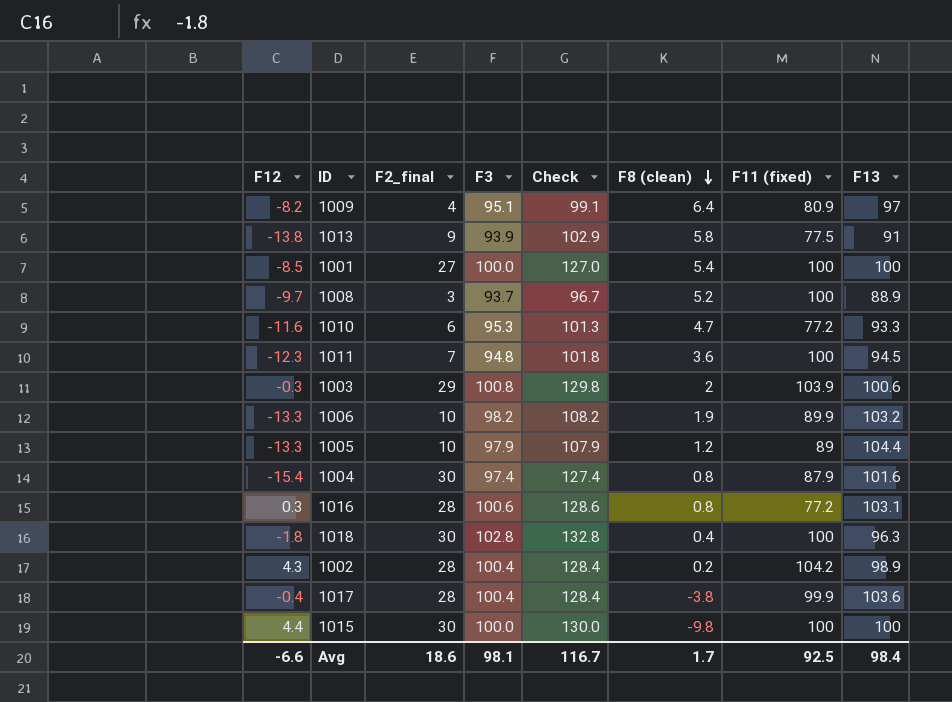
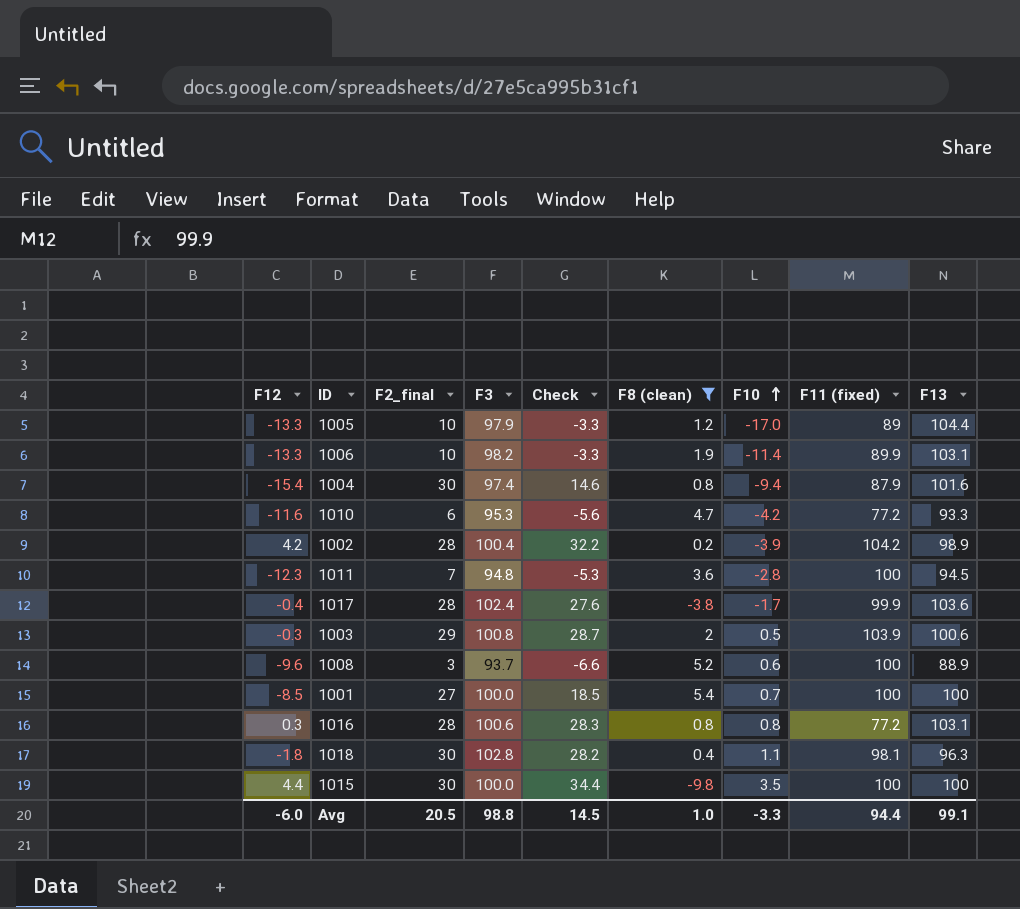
filter: none -> F8 (clean) <= 5.4
row order: F8 (clean) descending -> F10 ascending
column Check | formula: [F2_final] + [F3] -> [F12] + [F2_final]
column F10 | position: none -> 7
1006 | F13: 103.2 -> 103.1
1002 | F12: 4.3 -> 4.2
1017 | F3: 100.4 -> 102.4
1008 | F12: -9.7 -> -9.6
1018 | F11 (fixed): 100 -> 98.1
Avg | F12: -6.6 -> -6.0
Avg | F2_final: 18.6 -> 20.5
Avg | F3: 98.1 -> 98.8
Avg | Check: 116.7 -> 14.5
Avg | F8 (clean): 1.7 -> 1.0
Avg | F11 (fixed): 92.5 -> 94.4
Avg | F13: 98.4 -> 99.1

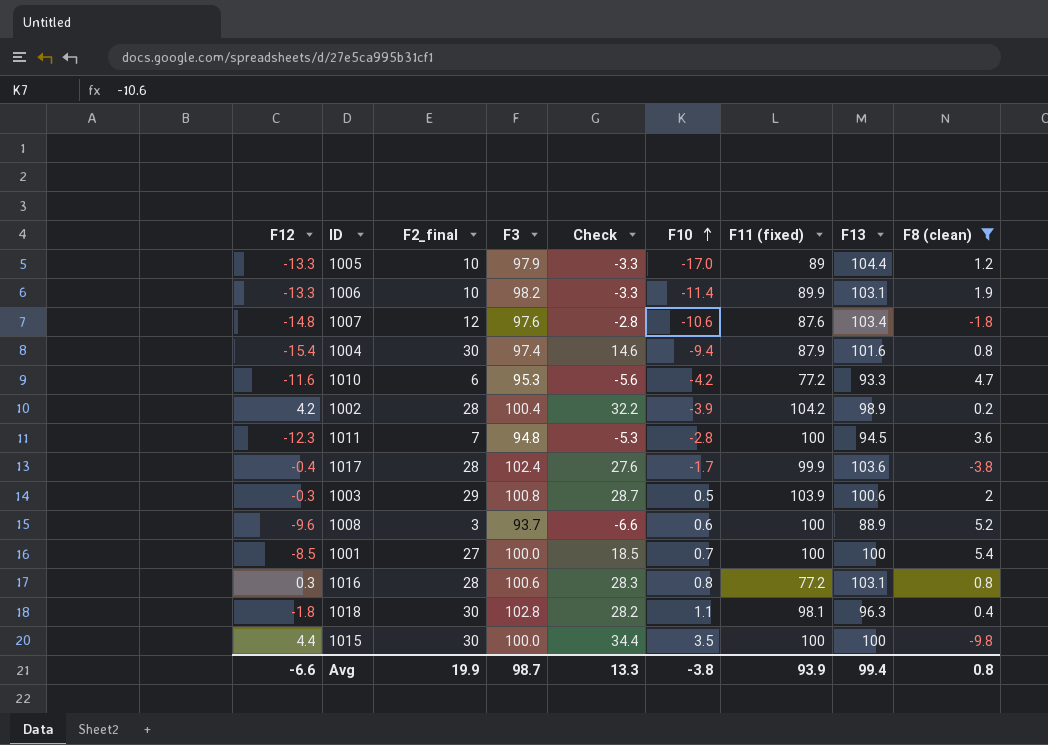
column F8 (clean) | position: 6 -> 9
row 1007: none -> -14.8 | 12 | 97.6 | -2.8 | -10.6 | 87.6 | 103.4 | -1.8
Avg | F12: -6.0 -> -6.6
Avg | F2_final: 20.5 -> 19.9
Avg | F3: 98.8 -> 98.7
Avg | Check: 14.5 -> 13.3
Avg | F10: -3.3 -> -3.8
Avg | F11 (fixed): 94.4 -> 93.9
Avg | F13: 99.1 -> 99.4
Avg | F8 (clean): 1.0 -> 0.8

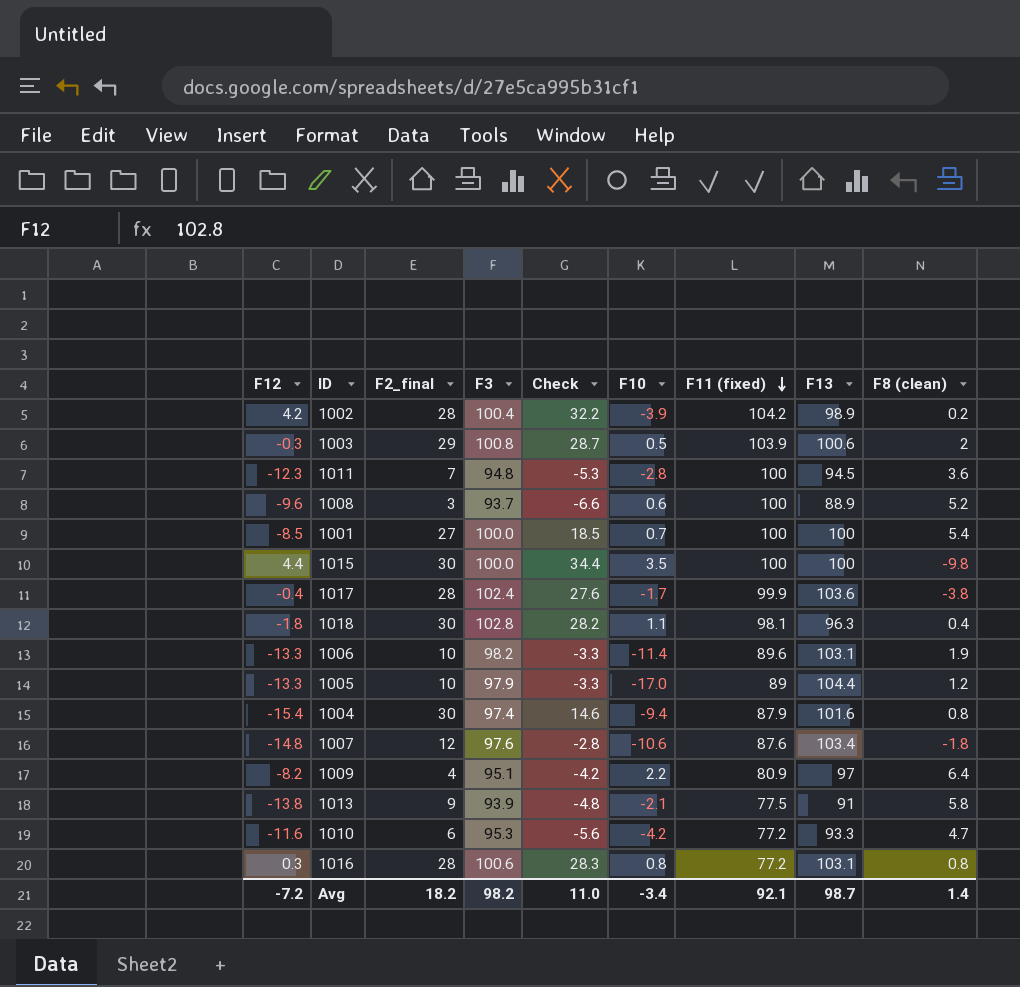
filter: F8 (clean) <= 5.4 -> none
row order: F10 ascending -> F11 (fixed) descending
1006 | F11 (fixed): 89.9 -> 89.6
Avg | F12: -6.6 -> -7.2
Avg | F2_final: 19.9 -> 18.2
Avg | F3: 98.7 -> 98.2
Avg | Check: 13.3 -> 11.0
Avg | F10: -3.8 -> -3.4
Avg | F11 (fixed): 93.9 -> 92.1
Avg | F13: 99.4 -> 98.7
Avg | F8 (clean): 0.8 -> 1.4

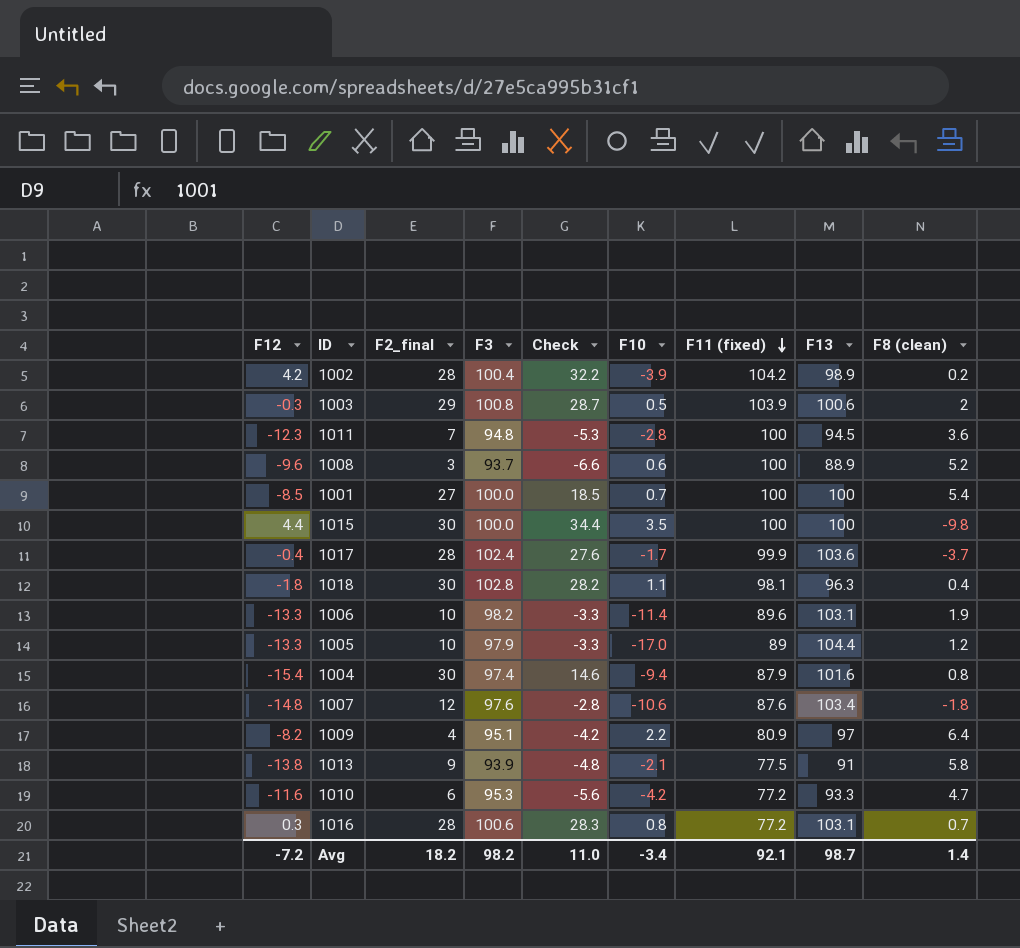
1017 | F8 (clean): -3.8 -> -3.7
1016 | F8 (clean): 0.8 -> 0.7

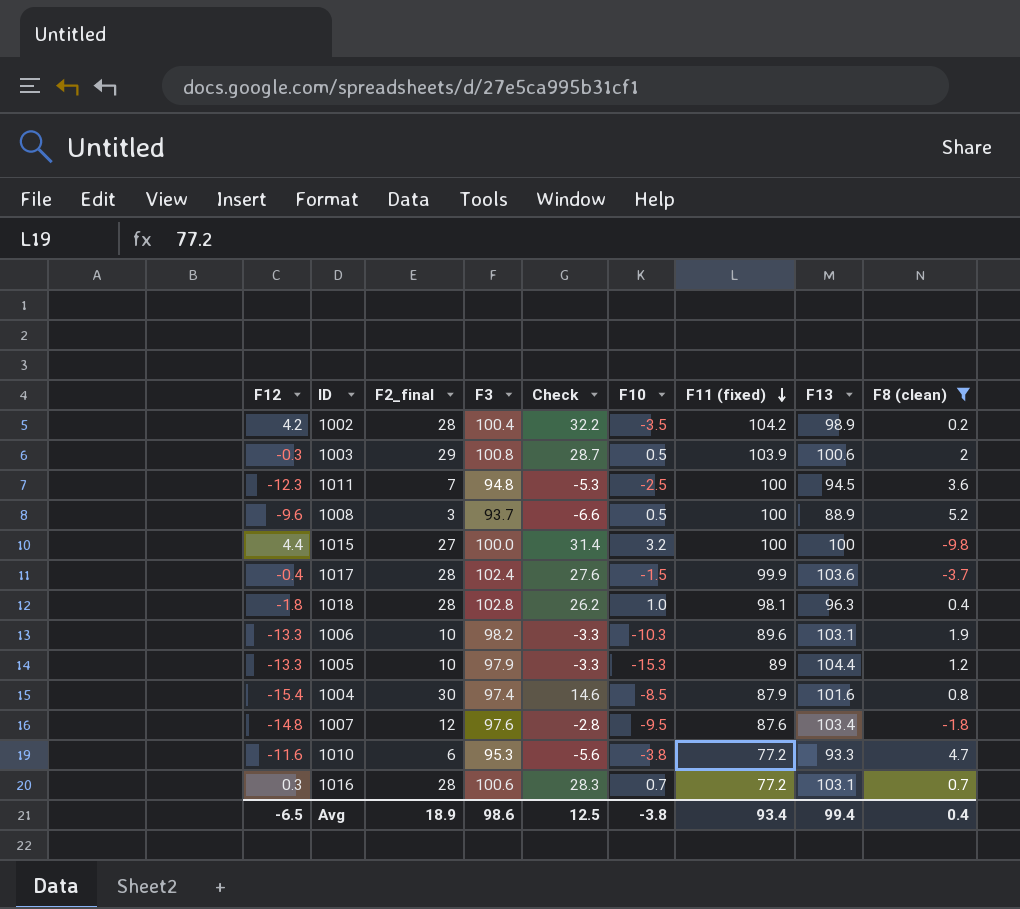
filter: none -> F8 (clean) <= 5.2
1002 | F10: -3.9 -> -3.5
1011 | F10: -2.8 -> -2.5
1008 | F10: 0.6 -> 0.5
1015 | F2_final: 30 -> 27
1015 | Check: 34.4 -> 31.4
1015 | F10: 3.5 -> 3.2
1017 | F10: -1.7 -> -1.5
1018 | F2_final: 30 -> 28
1018 | Check: 28.2 -> 26.2
1018 | F10: 1.1 -> 1.0
1006 | F10: -11.4 -> -10.3
1005 | F10: -17.0 -> -15.3
1004 | F10: -9.4 -> -8.5
1007 | F10: -10.6 -> -9.5
1010 | F10: -4.2 -> -3.8
1016 | F10: 0.8 -> 0.7
Avg | F12: -7.2 -> -6.5
Avg | F2_final: 18.2 -> 18.9
Avg | F3: 98.2 -> 98.6
Avg | Check: 11.0 -> 12.5
Avg | F10: -3.4 -> -3.8
Avg | F11 (fixed): 92.1 -> 93.4
Avg | F13: 98.7 -> 99.4
Avg | F8 (clean): 1.4 -> 0.4

